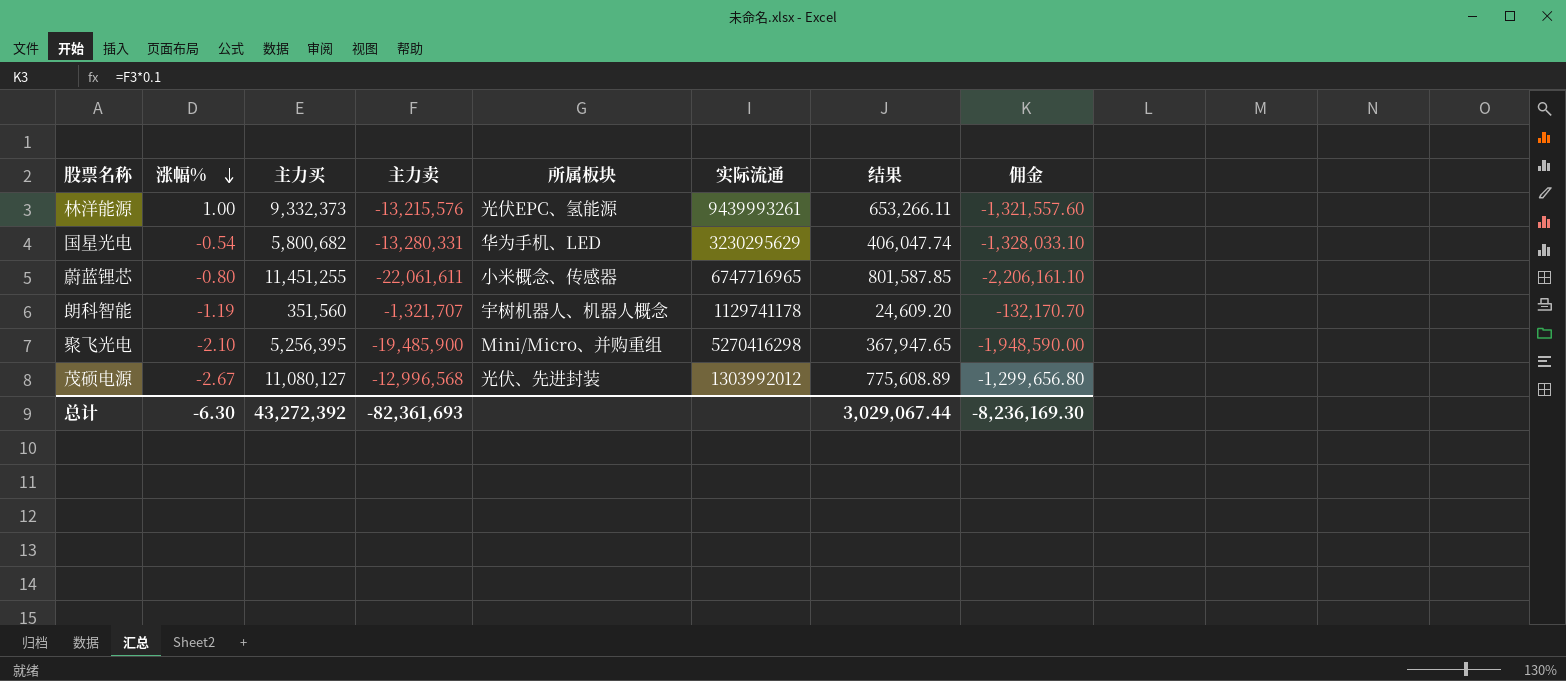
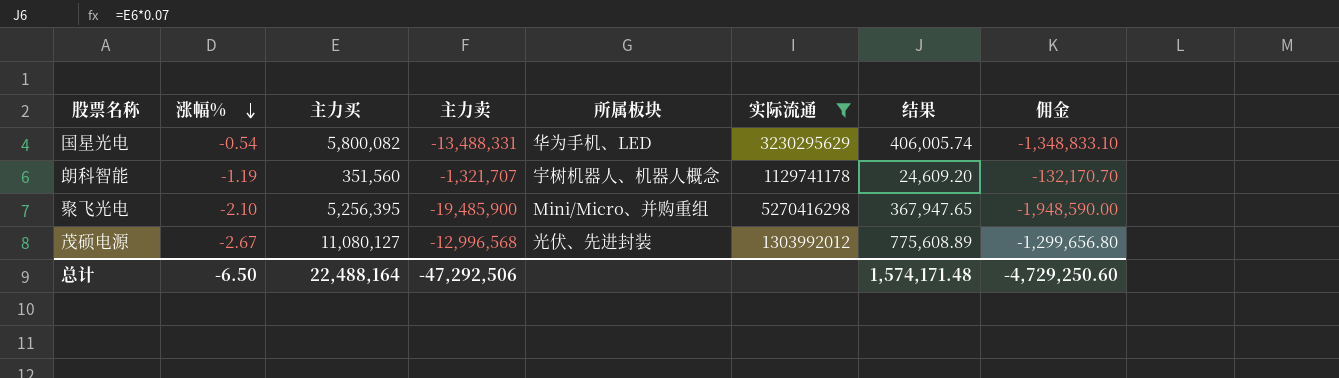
filter: none -> 实际流通 <= 5270416298
国星光电 | 主力买: 5,800,682 -> 5,800,082
国星光电 | 主力卖: -13,280,331 -> -13,488,331
国星光电 | 结果: 406,047.74 -> 406,005.74
国星光电 | 佣金: -1,328,033.10 -> -1,348,833.10
总计 | 涨幅%: -6.30 -> -6.50
总计 | 主力买: 43,272,392 -> 22,488,164
总计 | 主力卖: -82,361,693 -> -47,292,506
总计 | 结果: 3,029,067.44 -> 1,574,171.48
总计 | 佣金: -8,236,169.30 -> -4,729,250.60

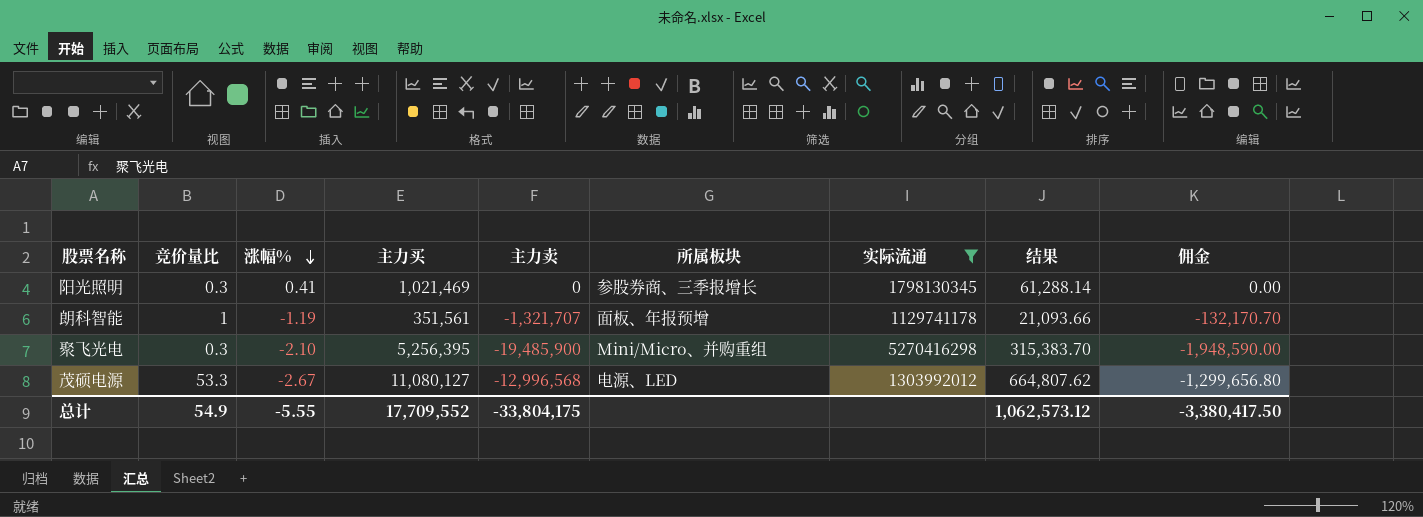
column 竞价量比 | position: none -> 2
column 结果 | formula: [主力买] * 0.07 -> [主力买] * 0.06
row 国星光电: -0.54 | 5,800,082 | -13,488,331 | 华为手机、LED | 3230295629 | 406,005.74 | -1,348,833.10 -> none
row 阳光照明: none -> 0.3 | 0.41 | 1,021,469 | 0 | 参股券商、三季报增长 | 1798130345 | 61,288.14 | 0.00
朗科智能 | 主力买: 351,560 -> 351,561
朗科智能 | 所属板块: 宇树机器人、机器人概念 -> 面板、年报预增
茂硕电源 | 所属板块: 光伏、先进封装 -> 电源、LED
总计 | 涨幅%: -6.50 -> -5.55
总计 | 主力买: 22,488,164 -> 17,709,552
总计 | 主力卖: -47,292,506 -> -33,804,175
总计 | 结果: 1,574,171.48 -> 1,062,573.12
总计 | 佣金: -4,729,250.60 -> -3,380,417.50

